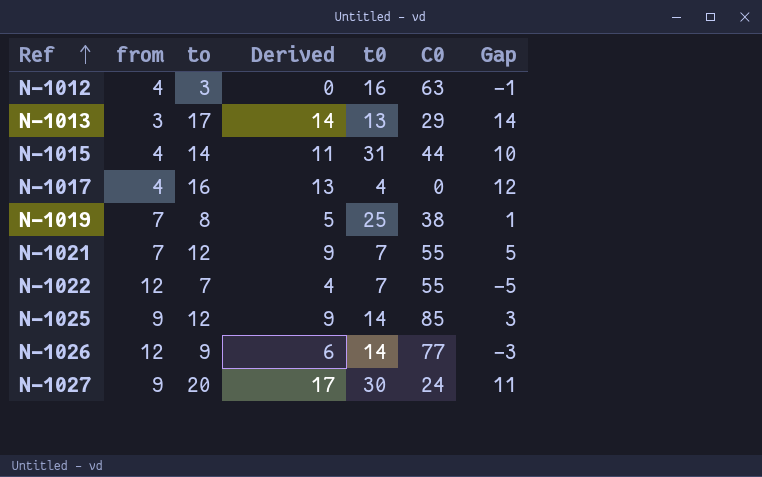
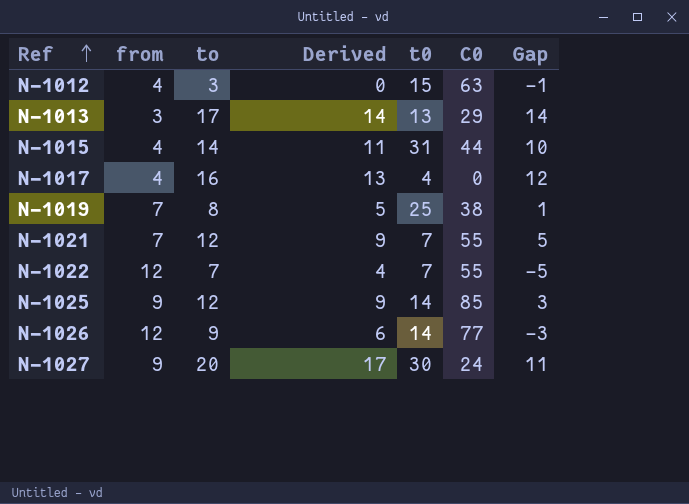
N-1012 | t0: 16 -> 15

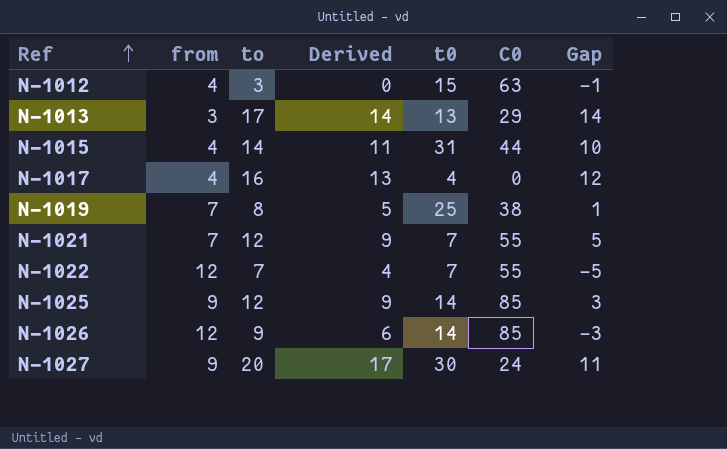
N-1026 | C0: 77 -> 85

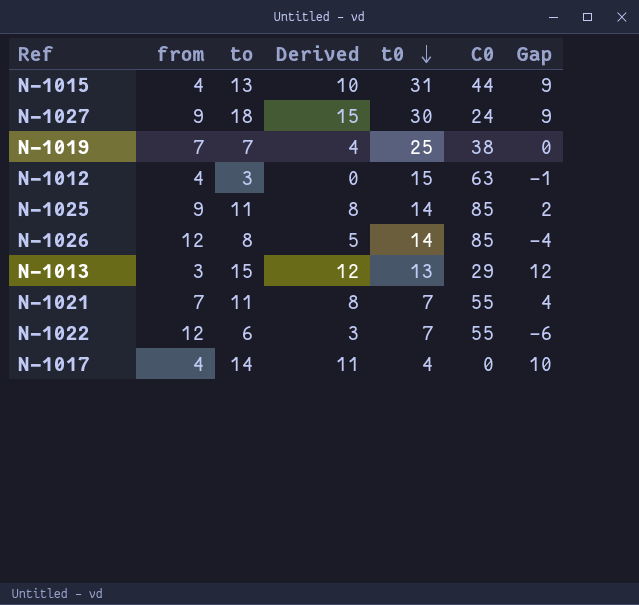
row order: Ref ascending -> t0 descending
N-1015 | to: 14 -> 13
N-1015 | Derived: 11 -> 10
N-1015 | Gap: 10 -> 9
N-1027 | to: 20 -> 18
N-1027 | Derived: 17 -> 15
N-1027 | Gap: 11 -> 9
N-1019 | to: 8 -> 7
N-1019 | Derived: 5 -> 4
N-1019 | Gap: 1 -> 0
N-1025 | to: 12 -> 11
N-1025 | Derived: 9 -> 8
N-1025 | Gap: 3 -> 2
N-1026 | to: 9 -> 8
N-1026 | Derived: 6 -> 5
N-1026 | Gap: -3 -> -4
N-1013 | to: 17 -> 15
N-1013 | Derived: 14 -> 12
N-1013 | Gap: 14 -> 12
N-1021 | to: 12 -> 11
N-1021 | Derived: 9 -> 8
N-1021 | Gap: 5 -> 4
N-1022 | to: 7 -> 6
N-1022 | Derived: 4 -> 3
N-1022 | Gap: -5 -> -6
N-1017 | to: 16 -> 14
N-1017 | Derived: 13 -> 11
N-1017 | Gap: 12 -> 10

